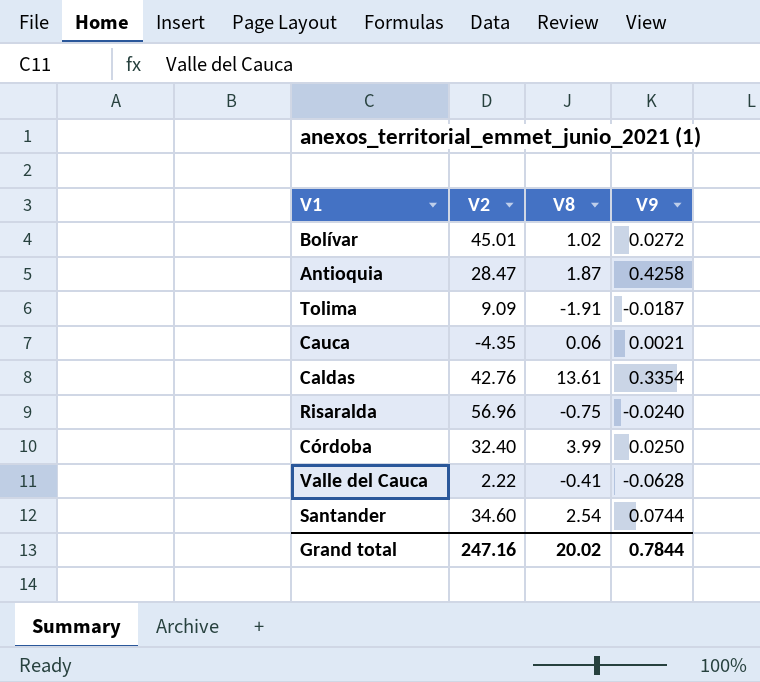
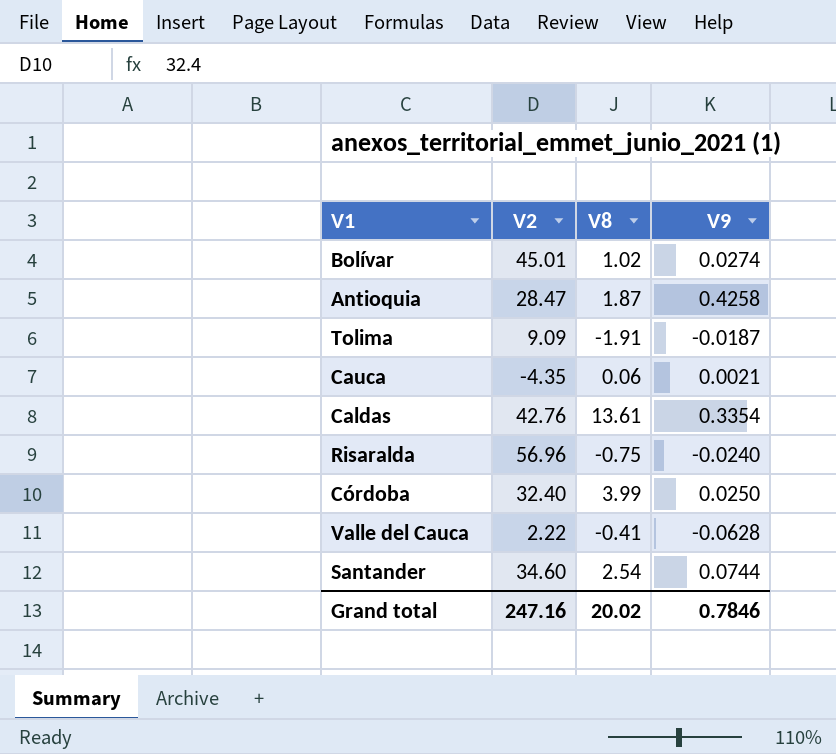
Bolívar | V9: 0.0272 -> 0.0274
Grand total | V9: 0.7844 -> 0.7846

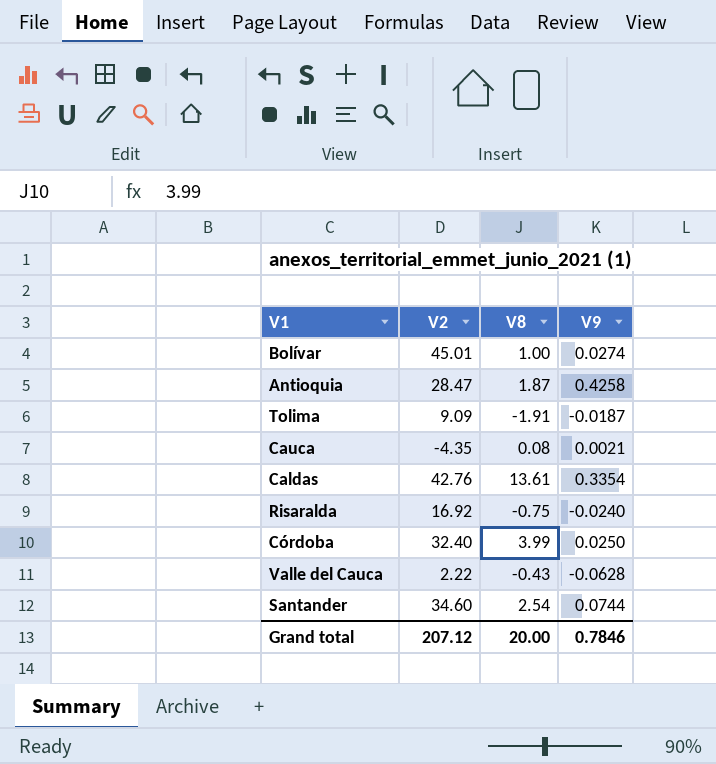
Bolívar | V8: 1.02 -> 1.00
Cauca | V8: 0.06 -> 0.08
Risaralda | V2: 56.96 -> 16.92
Valle del Cauca | V8: -0.41 -> -0.43
Grand total | V2: 247.16 -> 207.12
Grand total | V8: 20.02 -> 20.00

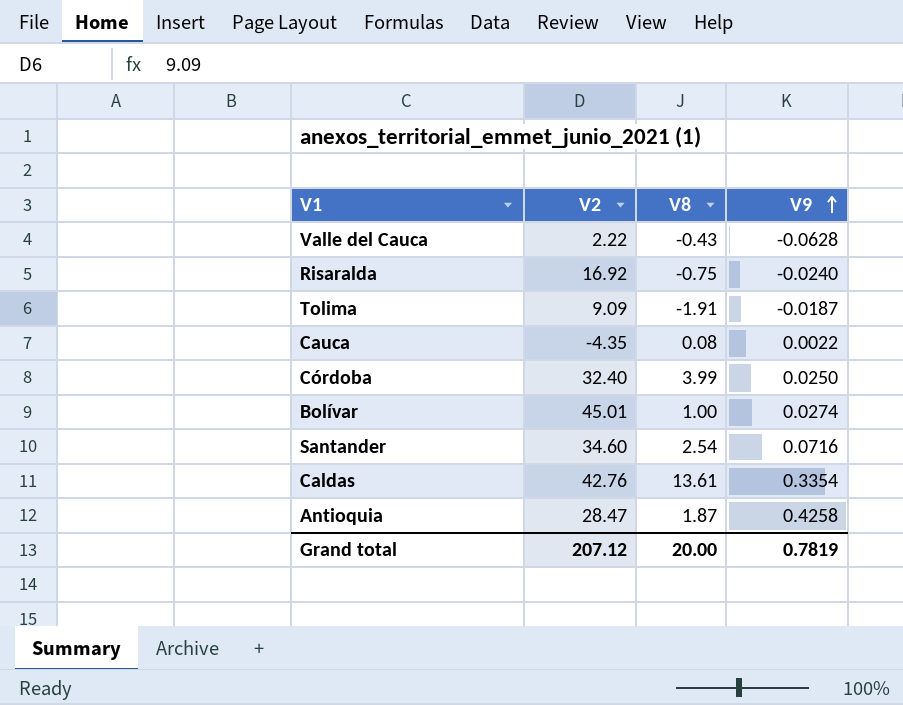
row order: none -> V9 ascending
Cauca | V9: 0.0021 -> 0.0022
Santander | V9: 0.0744 -> 0.0716
Grand total | V9: 0.7846 -> 0.7819

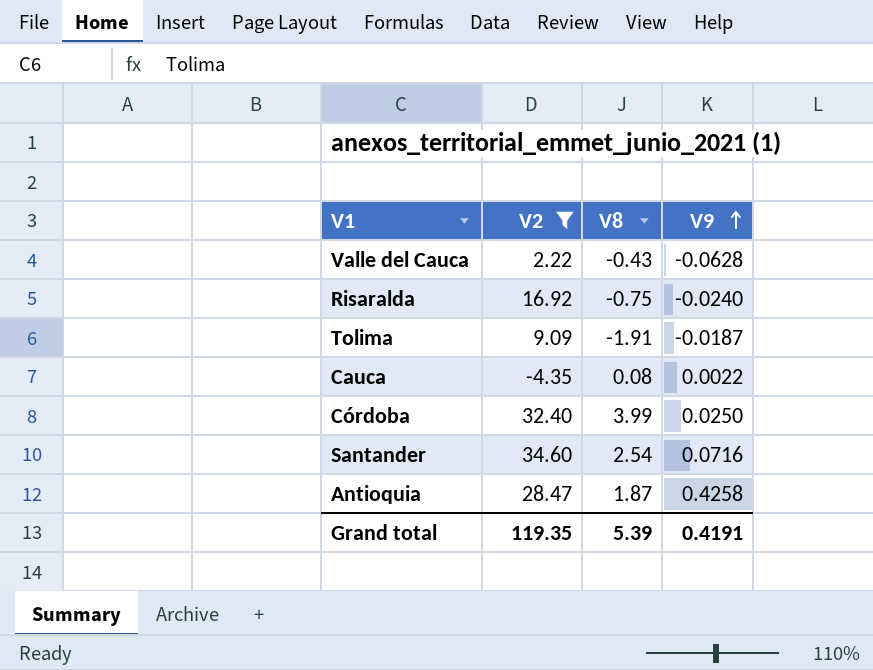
filter: none -> V2 <= 34.60
Grand total | V2: 207.12 -> 119.35
Grand total | V8: 20.00 -> 5.39
Grand total | V9: 0.7819 -> 0.4191

